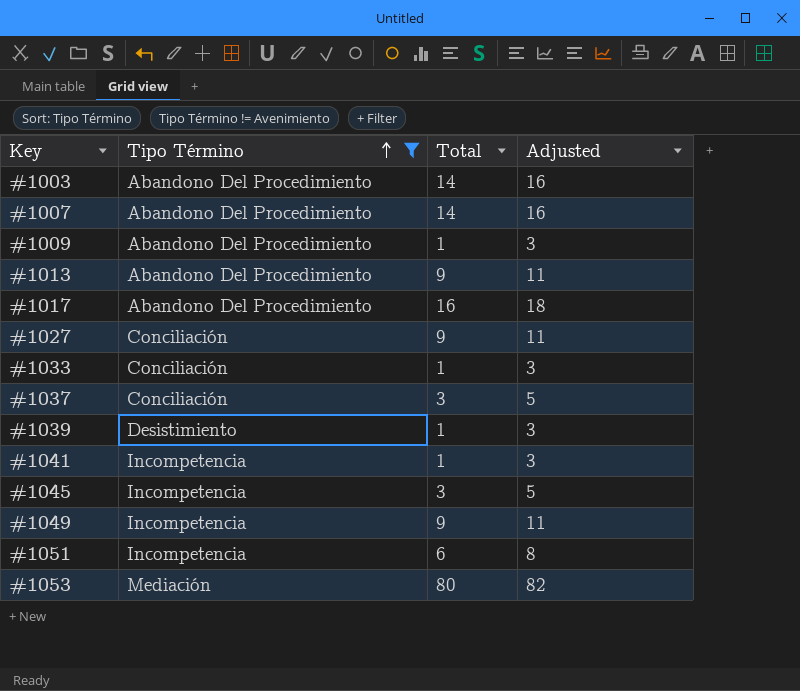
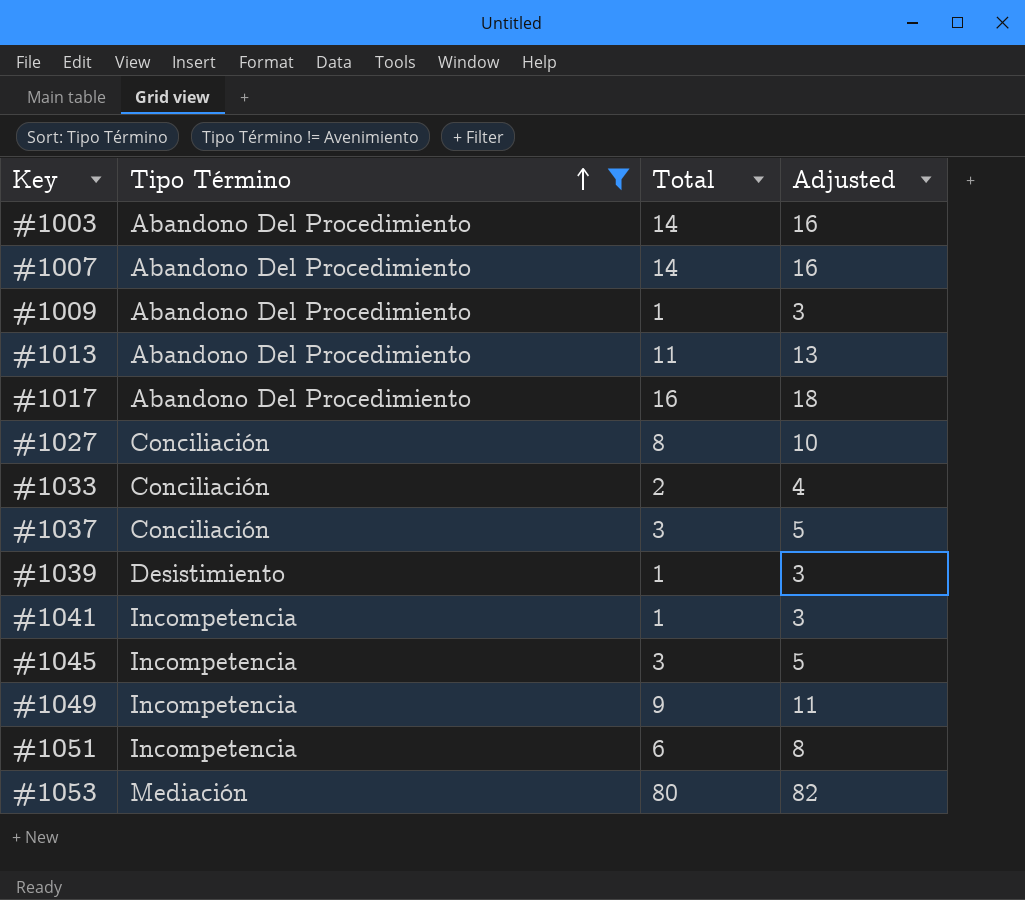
#1013 | Total: 9 -> 11
#1013 | Adjusted: 11 -> 13
#1027 | Total: 9 -> 8
#1027 | Adjusted: 11 -> 10
#1033 | Total: 1 -> 2
#1033 | Adjusted: 3 -> 4

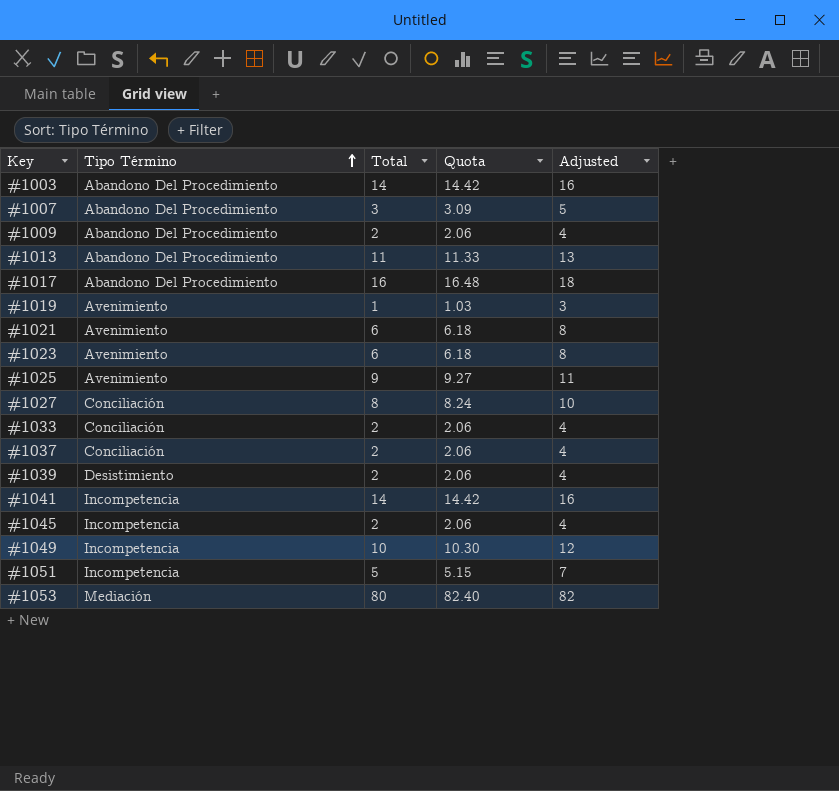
filter: Tipo Término != Avenimiento -> none
column Quota | formula: none -> [Total] * 1.03
#1007 | Total: 14 -> 3
#1007 | Adjusted: 16 -> 5
#1009 | Total: 1 -> 2
#1009 | Adjusted: 3 -> 4
#1037 | Total: 3 -> 2
#1037 | Adjusted: 5 -> 4
#1039 | Total: 1 -> 2
#1039 | Adjusted: 3 -> 4
#1041 | Total: 1 -> 14
#1041 | Adjusted: 3 -> 16
#1045 | Total: 3 -> 2
#1045 | Adjusted: 5 -> 4
#1049 | Total: 9 -> 10
#1049 | Adjusted: 11 -> 12
#1051 | Total: 6 -> 5
#1051 | Adjusted: 8 -> 7

